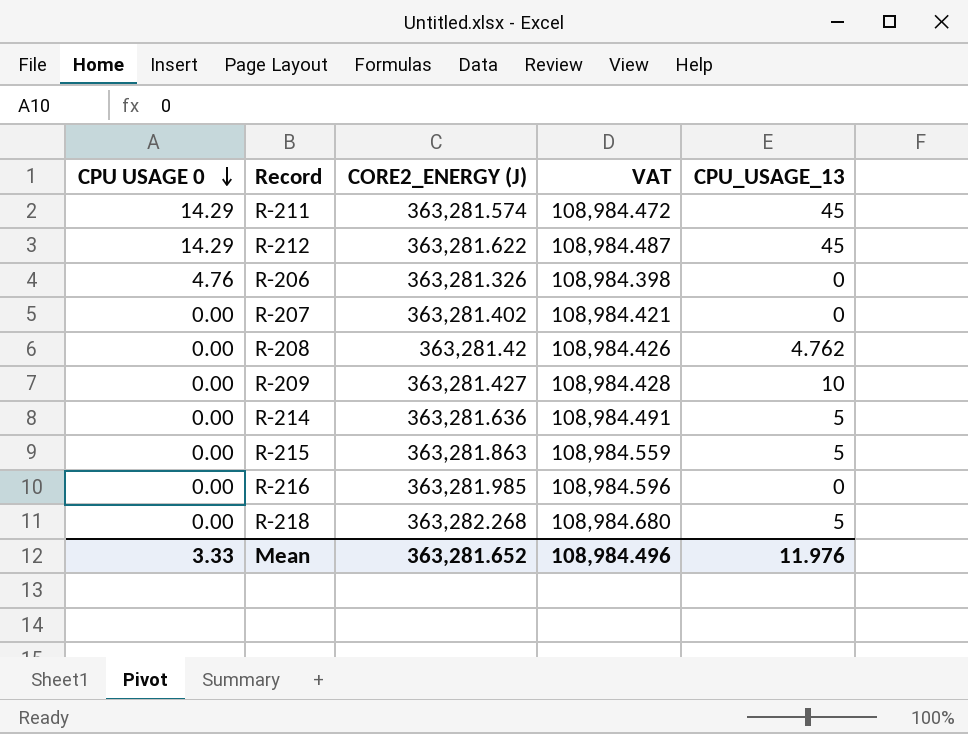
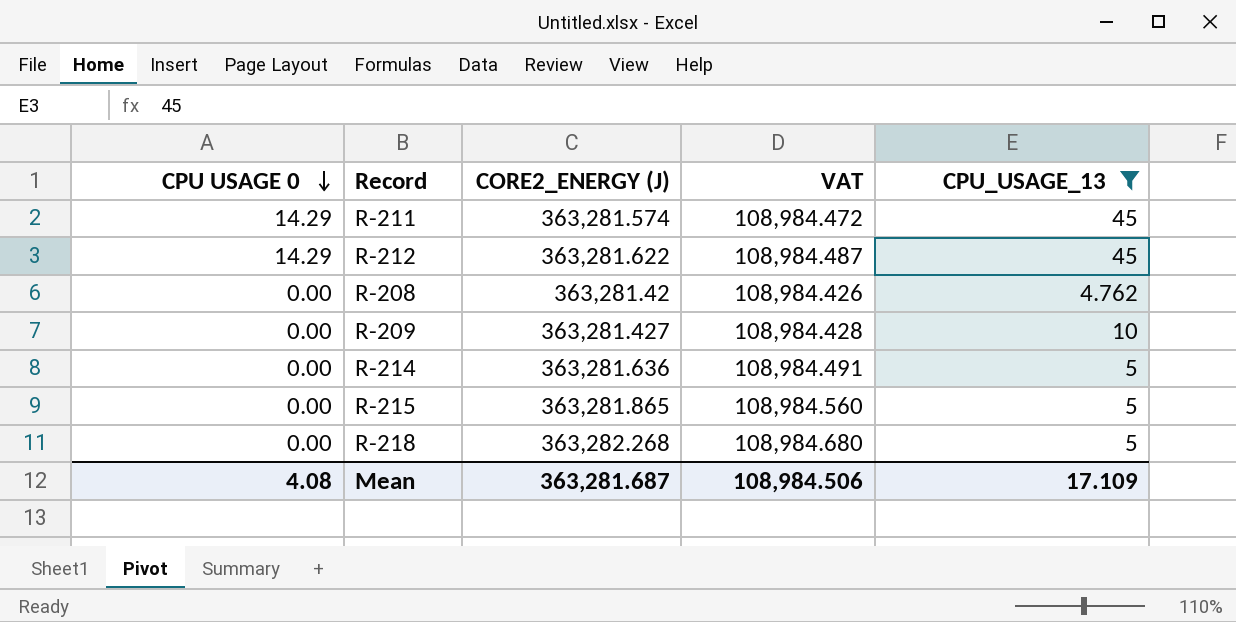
filter: none -> CPU_USAGE_13 != 0
R-215 | CORE2_ENERGY (J): 363,281.863 -> 363,281.865
R-215 | VAT: 108,984.559 -> 108,984.560
Mean | CPU USAGE 0: 3.33 -> 4.08
Mean | CORE2_ENERGY (J): 363,281.652 -> 363,281.687
Mean | VAT: 108,984.496 -> 108,984.506
Mean | CPU_USAGE_13: 11.976 -> 17.109

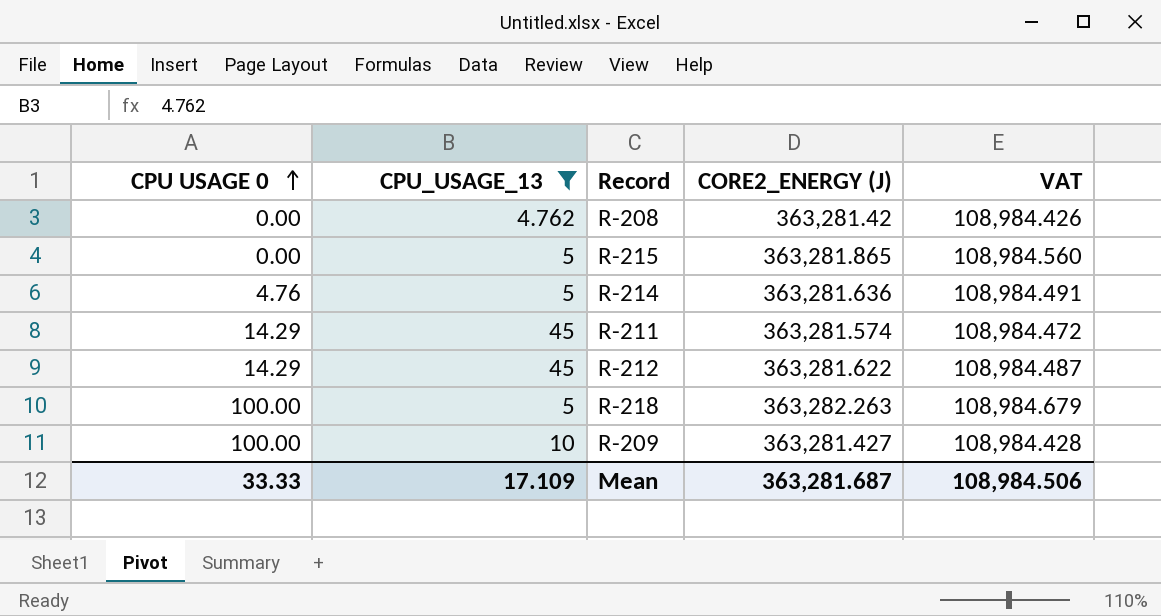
row order: CPU USAGE 0 descending -> CPU USAGE 0 ascending
column CPU_USAGE_13 | position: 5 -> 2
R-214 | CPU USAGE 0: 0.00 -> 4.76
R-218 | CPU USAGE 0: 0.00 -> 100.00
R-218 | CORE2_ENERGY (J): 363,282.268 -> 363,282.263
R-218 | VAT: 108,984.680 -> 108,984.679
R-209 | CPU USAGE 0: 0.00 -> 100.00
Mean | CPU USAGE 0: 4.08 -> 33.33

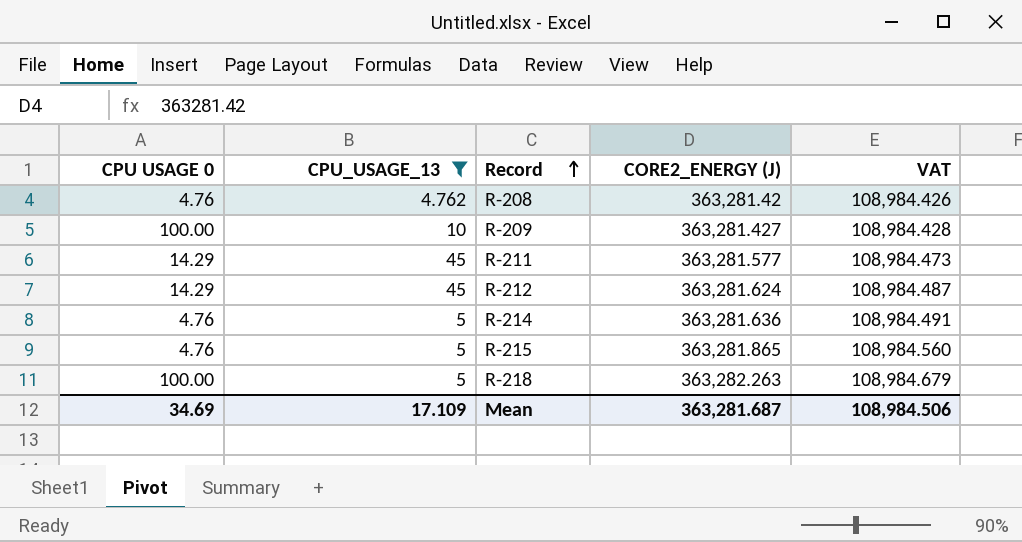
row order: CPU USAGE 0 ascending -> Record ascending
R-208 | CPU USAGE 0: 0.00 -> 4.76
R-211 | CORE2_ENERGY (J): 363,281.574 -> 363,281.577
R-211 | VAT: 108,984.472 -> 108,984.473
R-212 | CORE2_ENERGY (J): 363,281.622 -> 363,281.624
R-215 | CPU USAGE 0: 0.00 -> 4.76
Mean | CPU USAGE 0: 33.33 -> 34.69

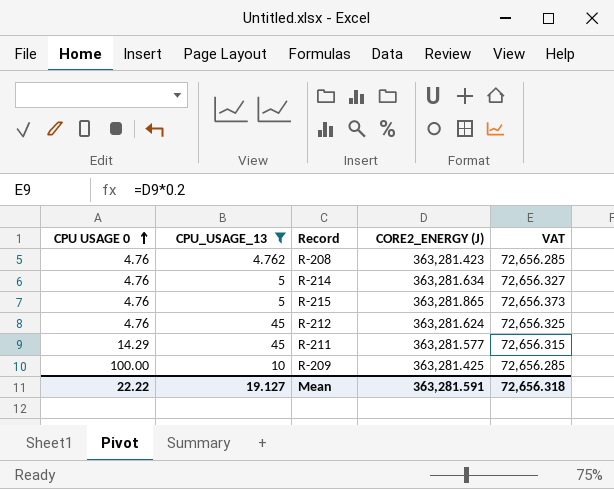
row order: Record ascending -> CPU USAGE 0 ascending
column VAT | formula: [CORE2_ENERGY (J)] * 0.3 -> [CORE2_ENERGY (J)] * 0.2
row R-218: 100.00 | 5 | 363,282.263 | 108,984.679 -> none
R-208 | CORE2_ENERGY (J): 363,281.42 -> 363,281.423
R-214 | CORE2_ENERGY (J): 363,281.636 -> 363,281.634
R-212 | CPU USAGE 0: 14.29 -> 4.76
R-209 | CORE2_ENERGY (J): 363,281.427 -> 363,281.425
Mean | CPU USAGE 0: 34.69 -> 22.22
Mean | CPU_USAGE_13: 17.109 -> 19.127
Mean | CORE2_ENERGY (J): 363,281.687 -> 363,281.591
Mean | VAT: 108,984.506 -> 72,656.318

